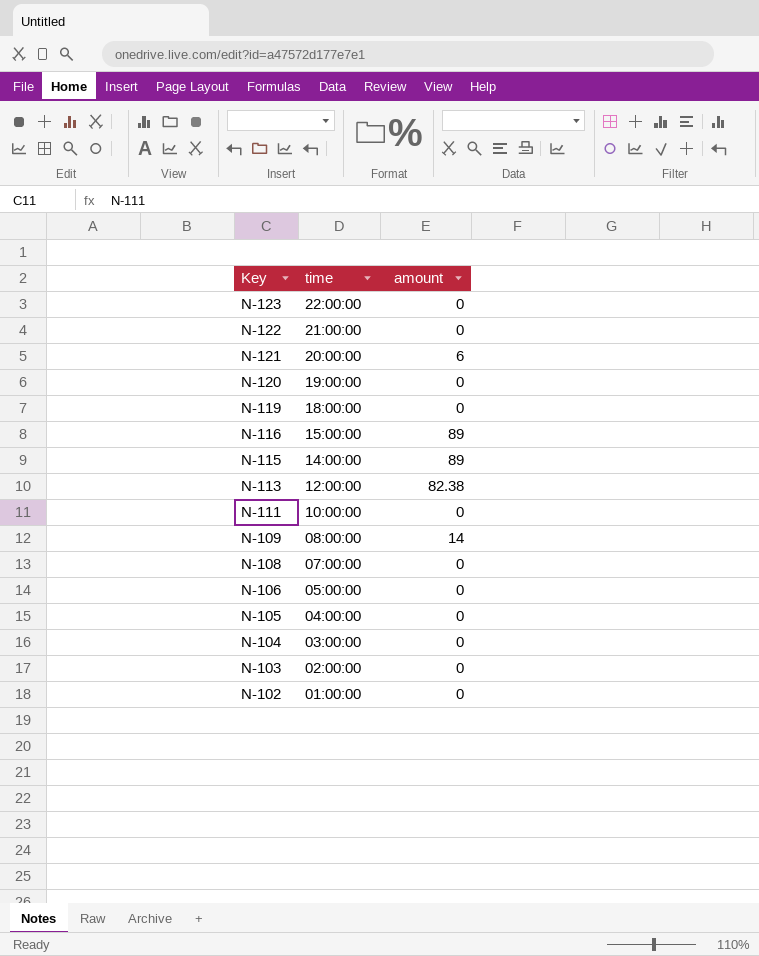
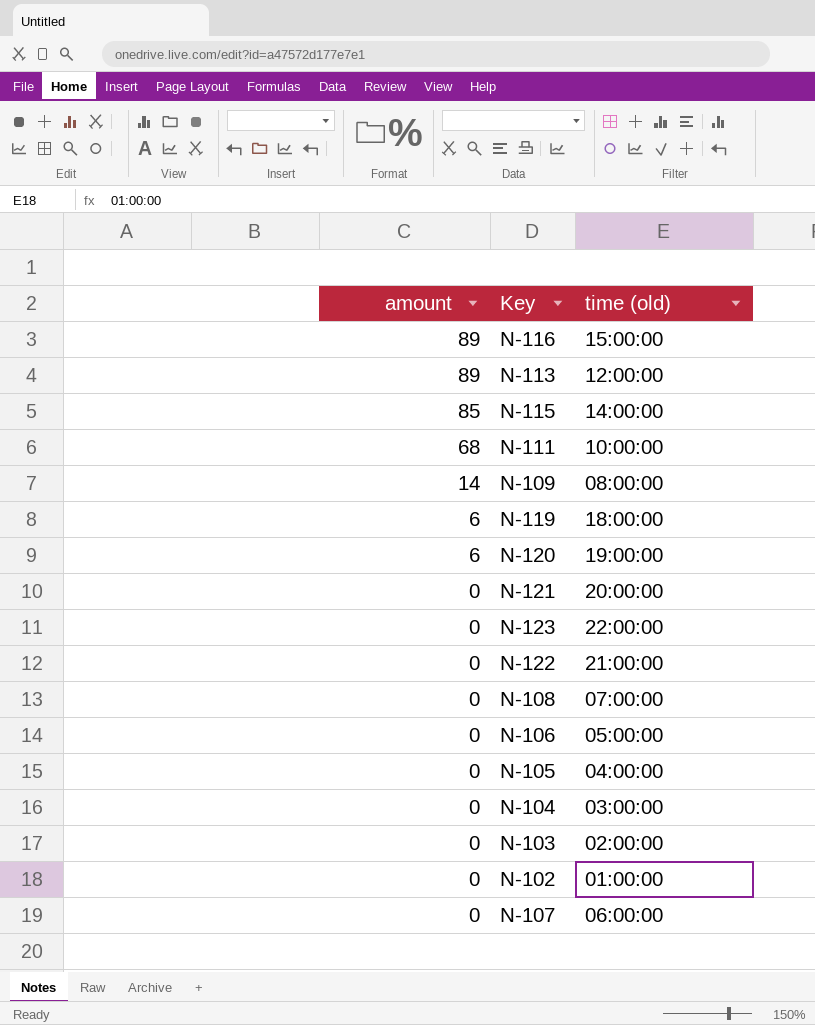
row order: Key descending -> amount descending
column amount | position: 3 -> 1
column name: time -> time (old)
N-113 | amount: 82.38 -> 89
N-115 | amount: 89 -> 85
N-111 | amount: 0 -> 68
N-119 | amount: 0 -> 6
N-120 | amount: 0 -> 6
N-121 | amount: 6 -> 0
row N-107: none -> 0 | 06:00:00

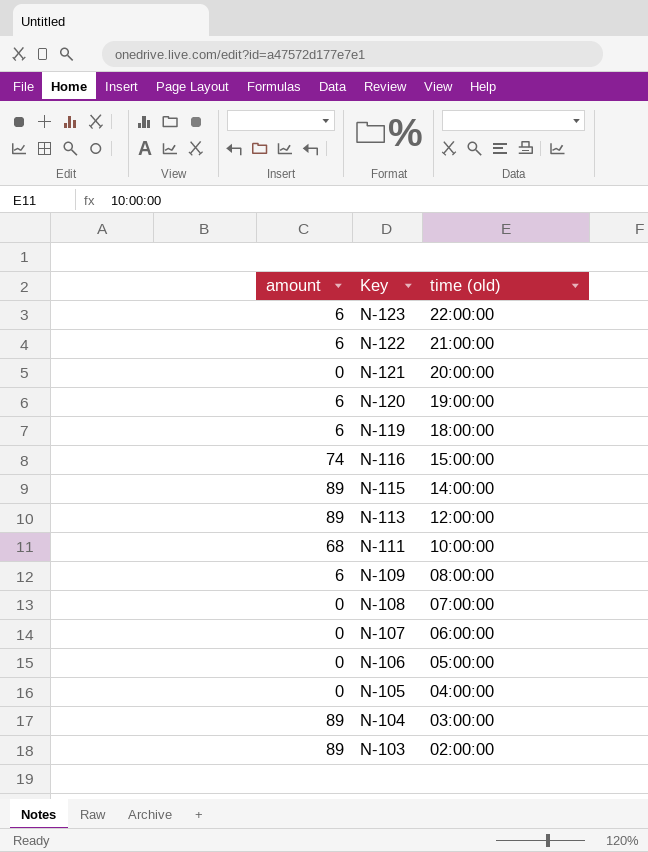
row order: amount descending -> Key descending
row N-102: 0 | 01:00:00 -> none
N-123 | amount: 0 -> 6
N-122 | amount: 0 -> 6
N-116 | amount: 89 -> 74
N-115 | amount: 85 -> 89
N-109 | amount: 14 -> 6
N-104 | amount: 0 -> 89
N-103 | amount: 0 -> 89

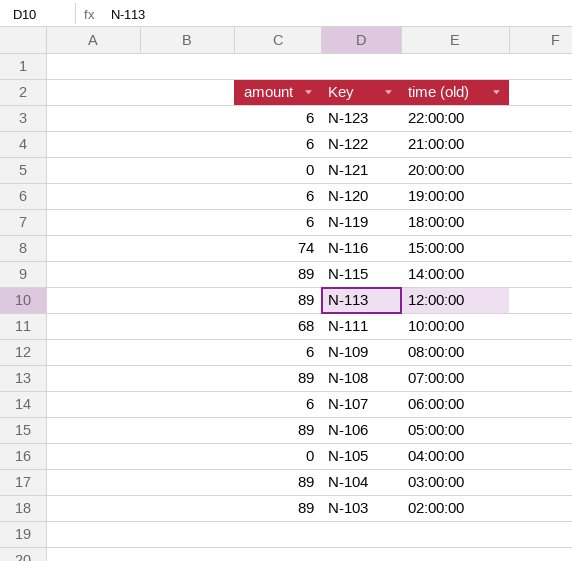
N-108 | amount: 0 -> 89
N-107 | amount: 0 -> 6
N-106 | amount: 0 -> 89

